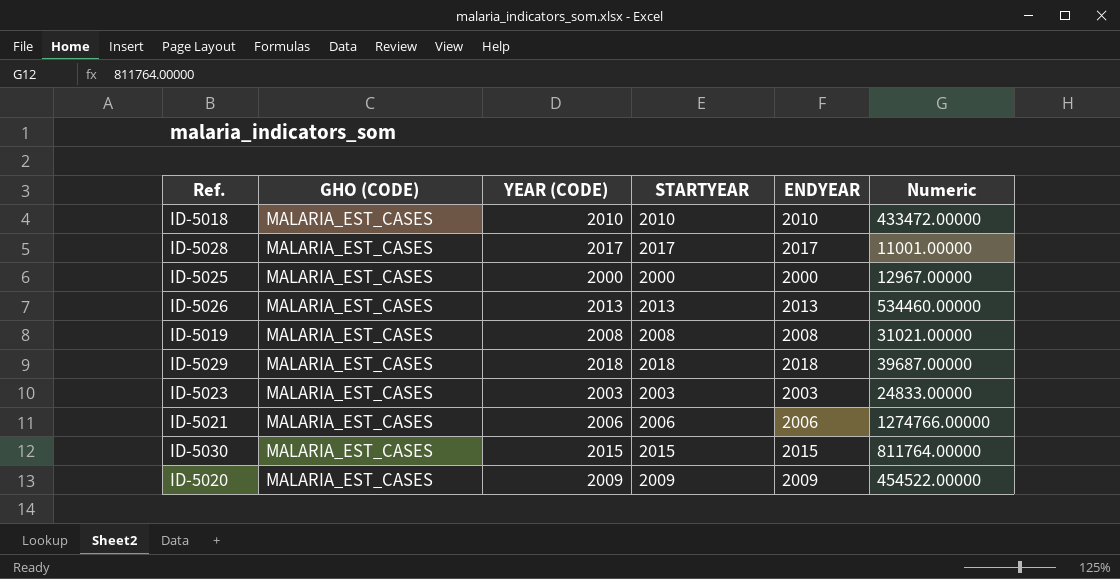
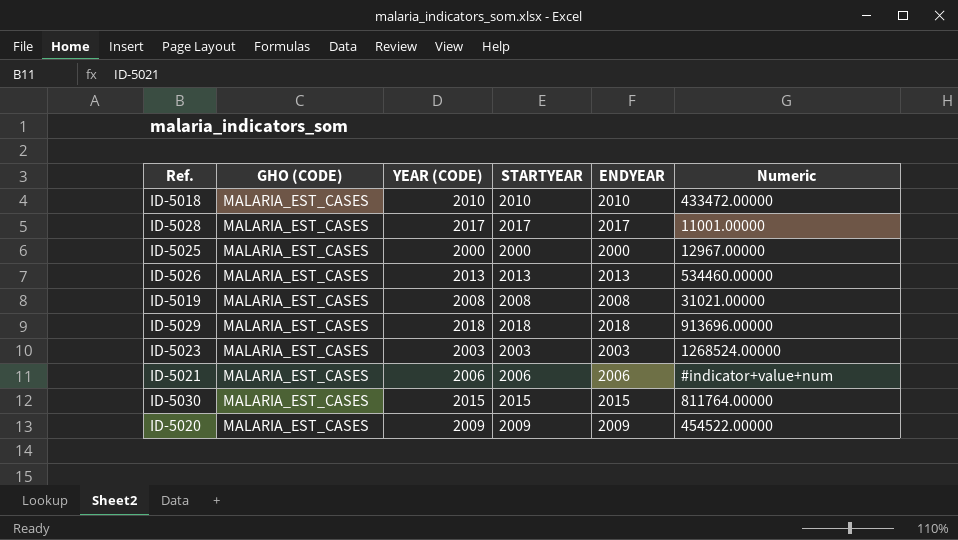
ID-5029 | Numeric: 39687.00000 -> 913696.00000
ID-5023 | Numeric: 24833.00000 -> 1268524.00000
ID-5021 | Numeric: 1274766.00000 -> #indicator+value+num

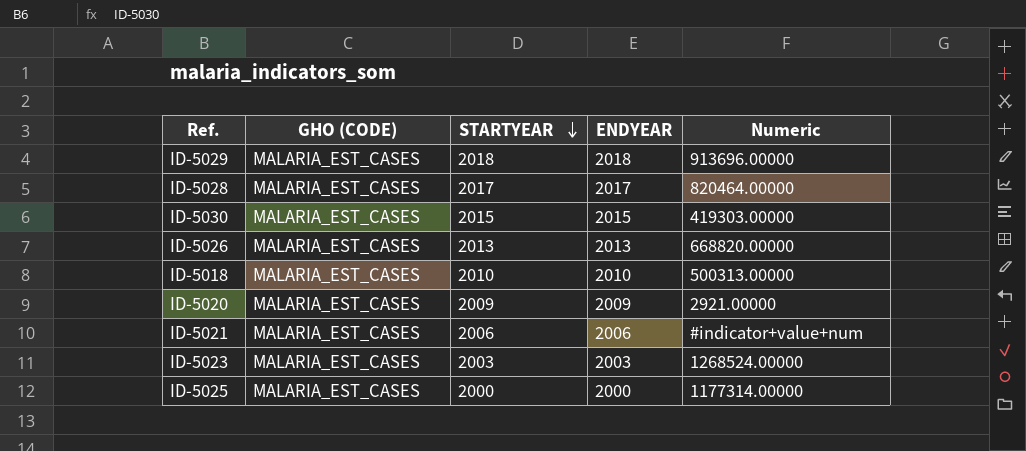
row order: none -> STARTYEAR descending
column YEAR (CODE) | position: 3 -> none
row ID-5019: MALARIA_EST_CASES | 2008 | 2008 | 2008 | 31021.00000 -> none
ID-5028 | Numeric: 11001.00000 -> 820464.00000
ID-5030 | Numeric: 811764.00000 -> 419303.00000
ID-5026 | Numeric: 534460.00000 -> 668820.00000
ID-5018 | Numeric: 433472.00000 -> 500313.00000
ID-5020 | Numeric: 454522.00000 -> 2921.00000
ID-5025 | Numeric: 12967.00000 -> 1177314.00000

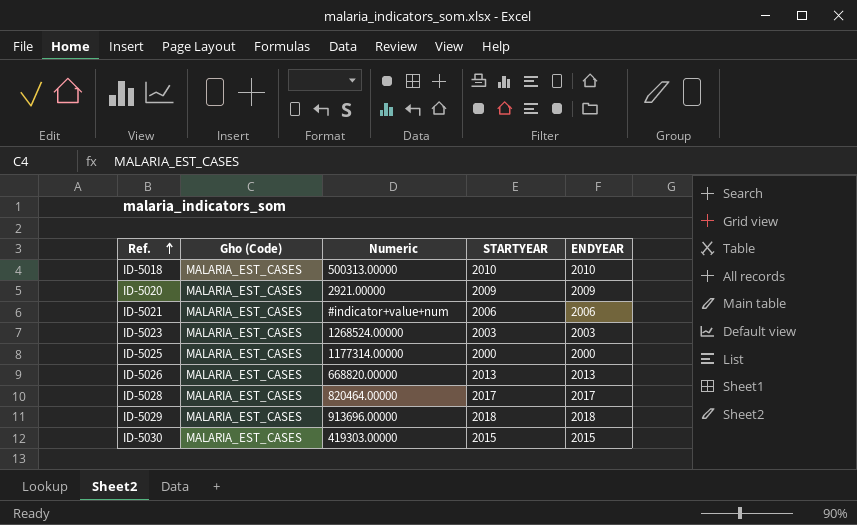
row order: STARTYEAR descending -> Ref. ascending
column name: GHO (CODE) -> Gho (Code)
column Numeric | position: 5 -> 3

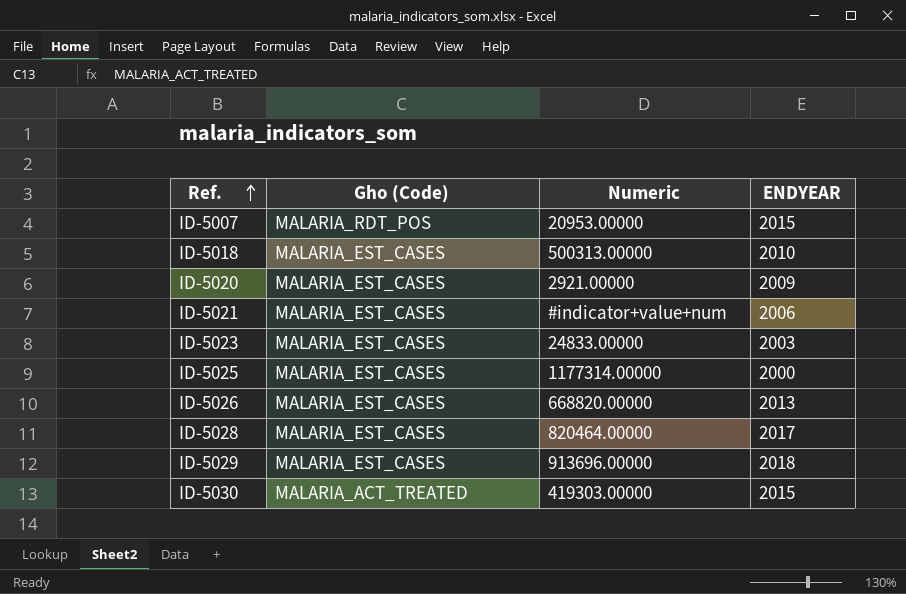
column STARTYEAR | position: 4 -> none
row ID-5007: none -> MALARIA_RDT_POS | 20953.00000 | 2015
ID-5023 | Numeric: 1268524.00000 -> 24833.00000
ID-5030 | Gho (Code): MALARIA_EST_CASES -> MALARIA_ACT_TREATED

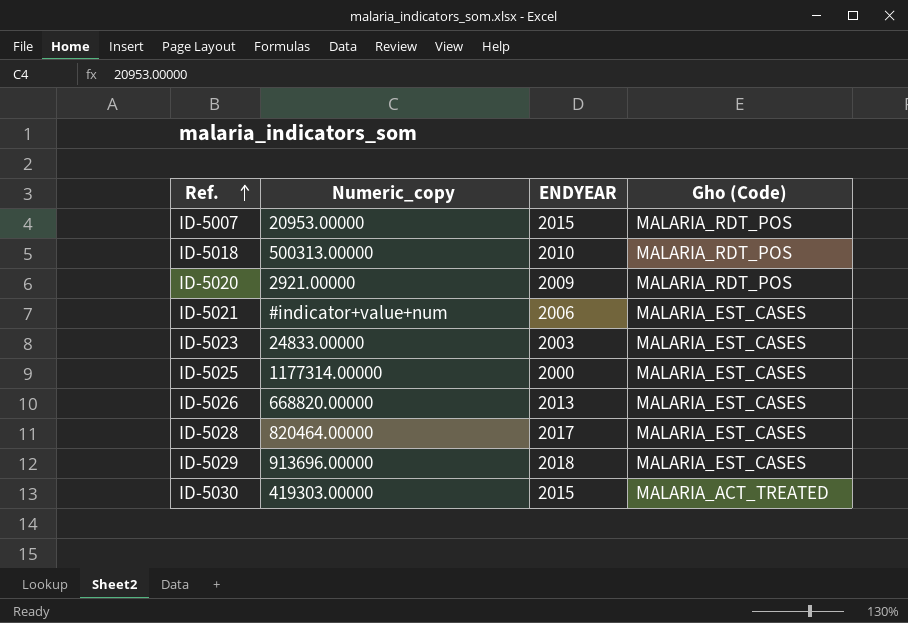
column name: Numeric -> Numeric_copy
column Gho (Code) | position: 2 -> 4
ID-5018 | Gho (Code): MALARIA_EST_CASES -> MALARIA_RDT_POS
ID-5020 | Gho (Code): MALARIA_EST_CASES -> MALARIA_RDT_POS

